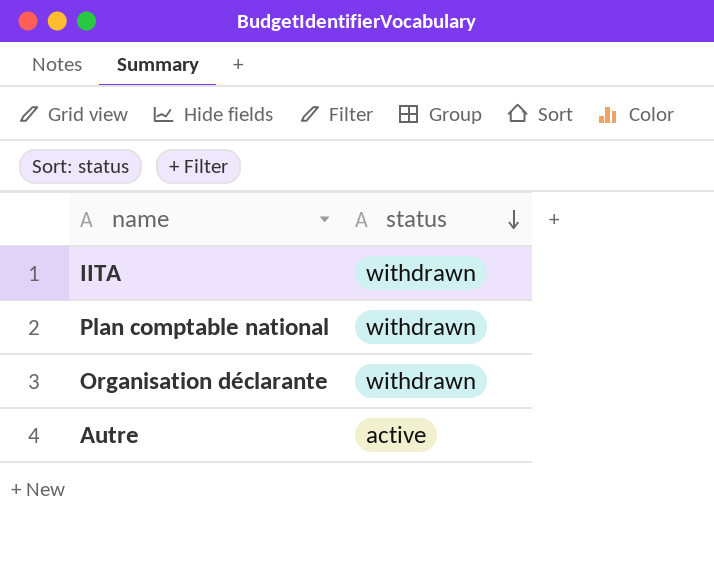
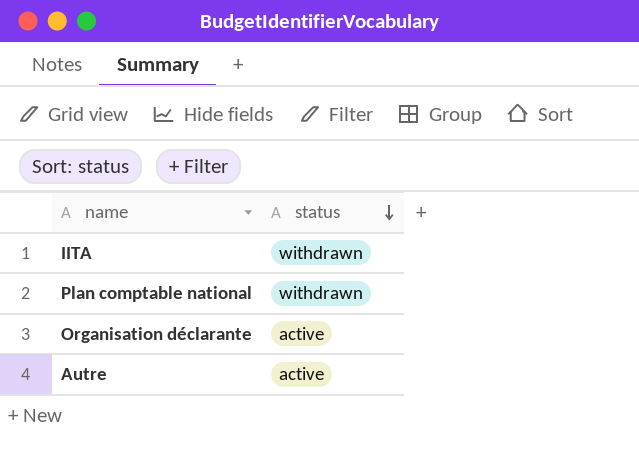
Organisation déclarante | status: withdrawn -> active

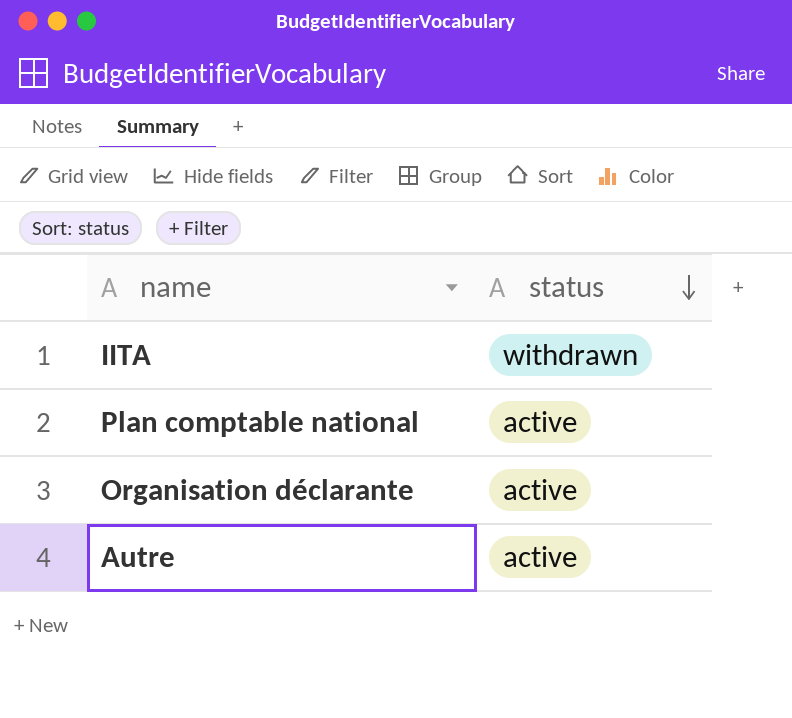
Plan comptable national | status: withdrawn -> active

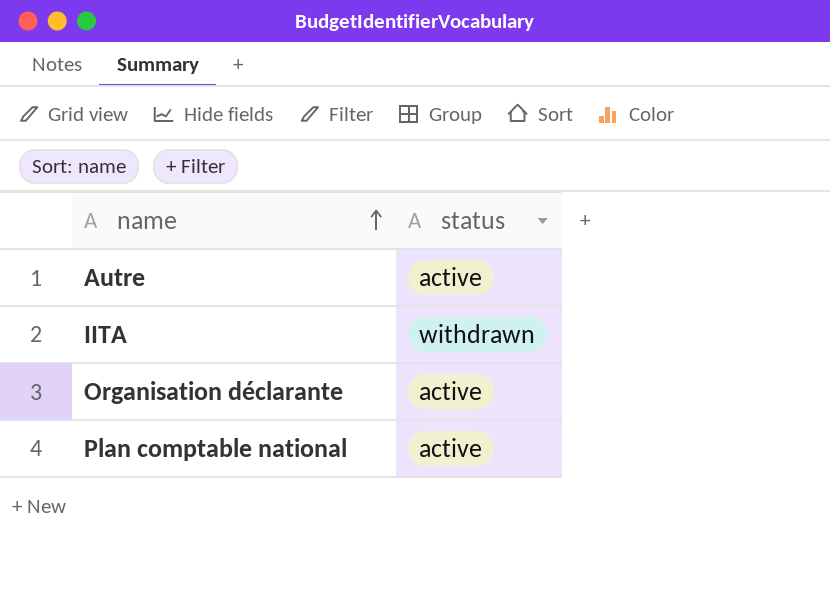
row order: status descending -> name ascending

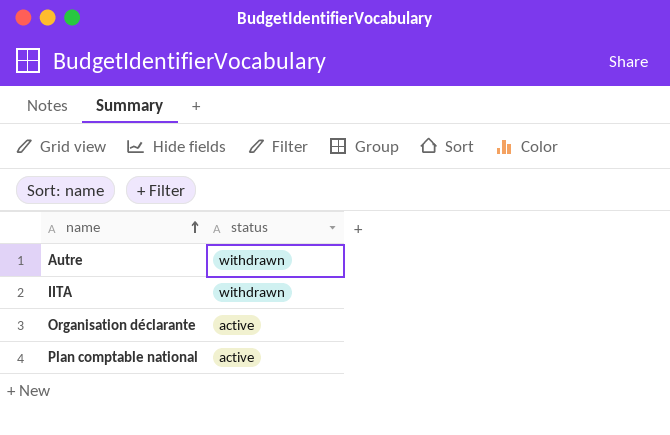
Autre | status: active -> withdrawn

